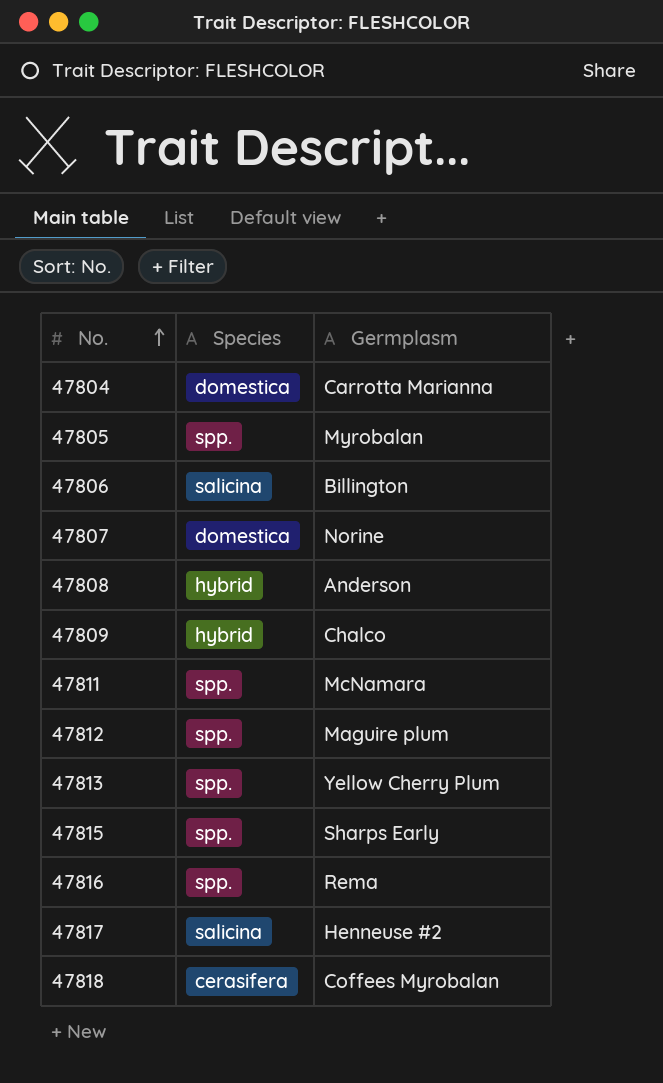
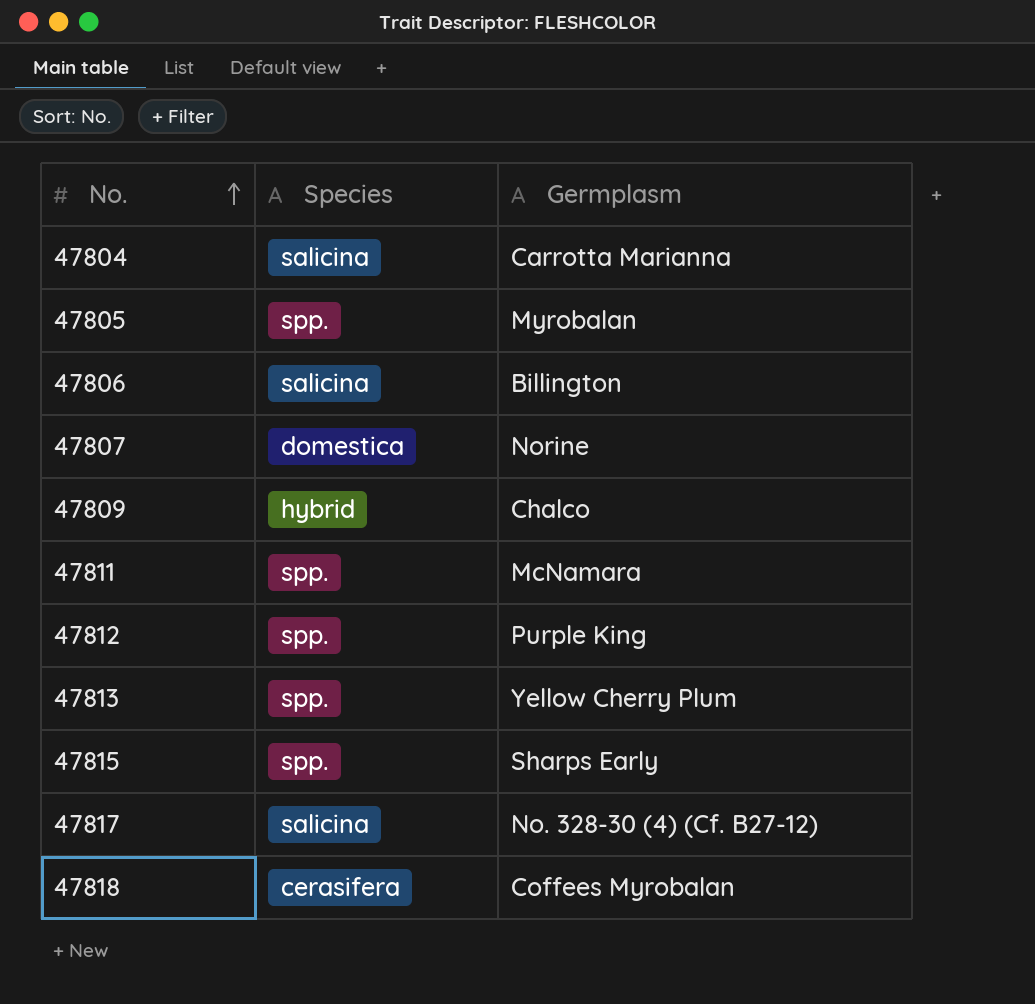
row 47808: hybrid | Anderson -> none
row 47816: spp. | Rema -> none
47804 | Species: domestica -> salicina
47812 | Germplasm: Maguire plum -> Purple King
47817 | Germplasm: Henneuse #2 -> No. 328-30 (4) (Cf. B27-12)

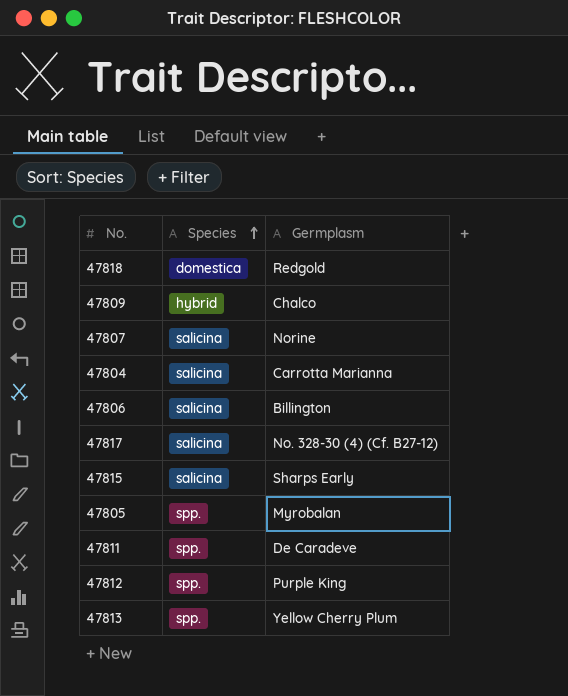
row order: No. ascending -> Species ascending
47818 | Species: cerasifera -> domestica
47818 | Germplasm: Coffees Myrobalan -> Redgold
47807 | Species: domestica -> salicina
47815 | Species: spp. -> salicina
47811 | Germplasm: McNamara -> De Caradeve

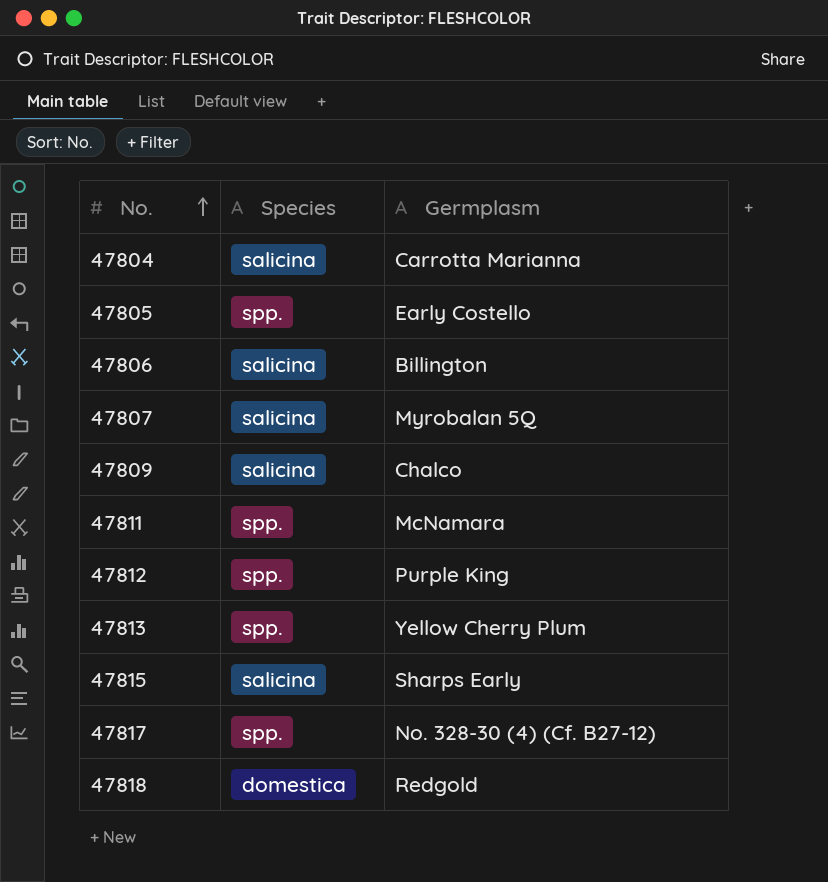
row order: Species ascending -> No. ascending
47805 | Germplasm: Myrobalan -> Early Costello
47807 | Germplasm: Norine -> Myrobalan 5Q
47809 | Species: hybrid -> salicina
47811 | Germplasm: De Caradeve -> McNamara
47817 | Species: salicina -> spp.

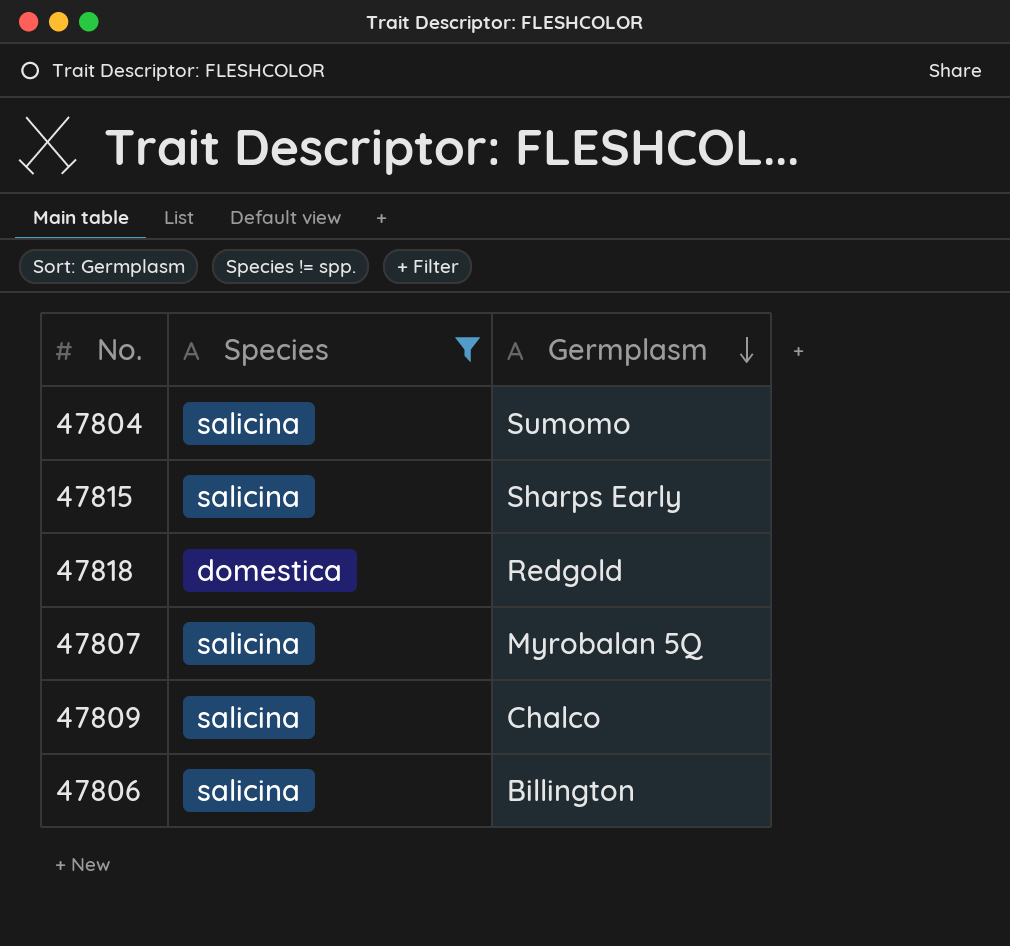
filter: none -> Species != spp.
row order: No. ascending -> Germplasm descending
47804 | Germplasm: Carrotta Marianna -> Sumomo

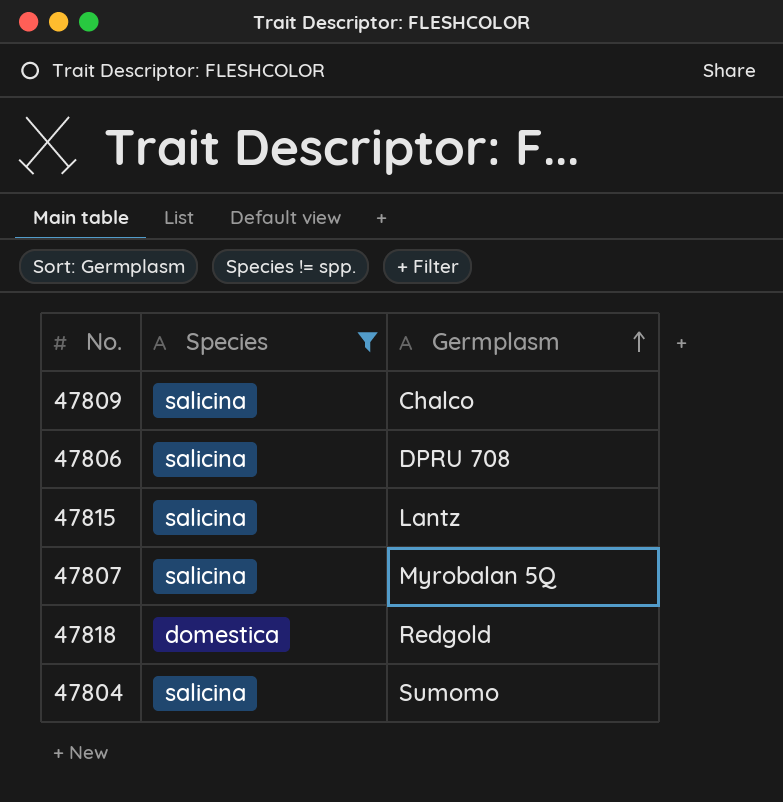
row order: Germplasm descending -> Germplasm ascending
47806 | Germplasm: Billington -> DPRU 708
47815 | Germplasm: Sharps Early -> Lantz

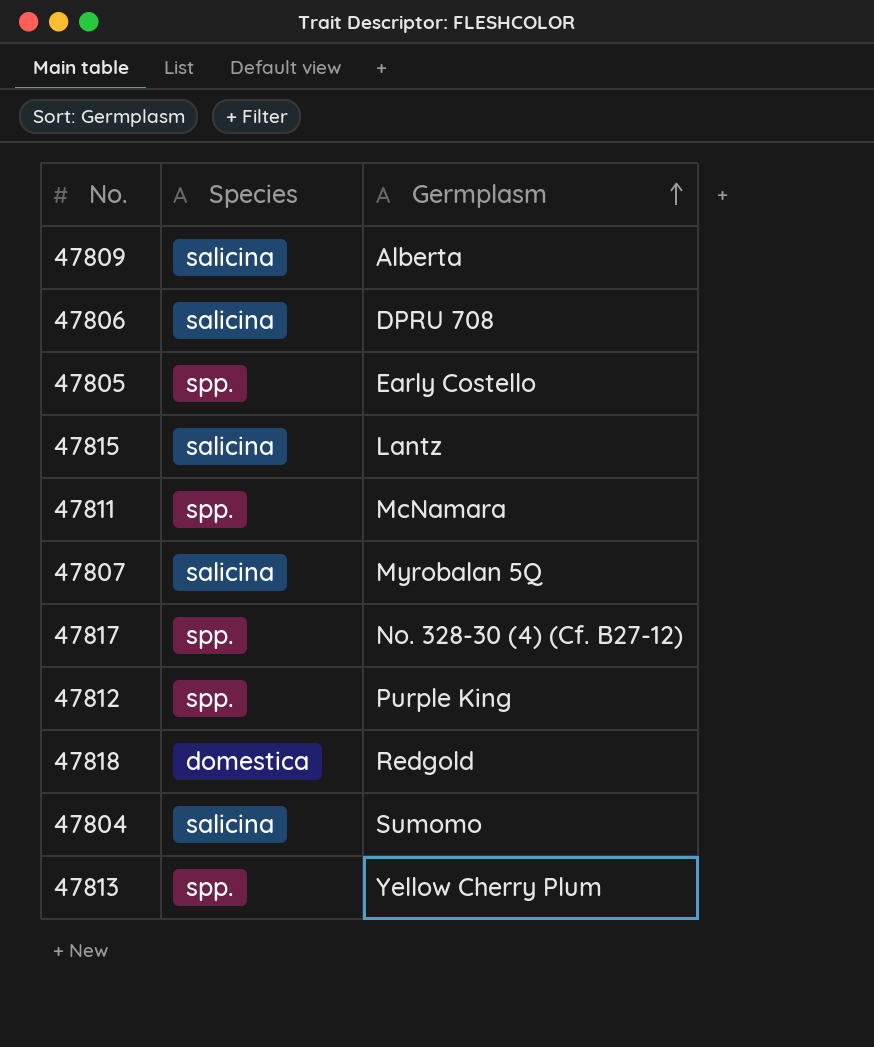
filter: Species != spp. -> none
47809 | Germplasm: Chalco -> Alberta

